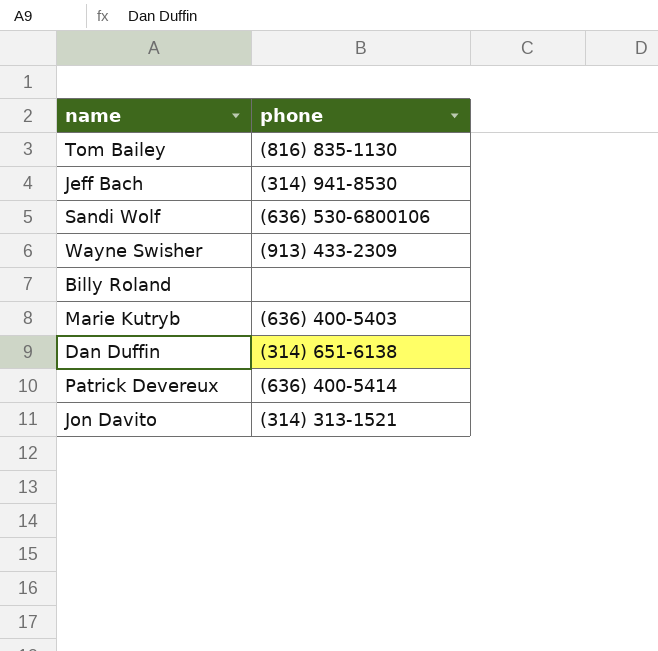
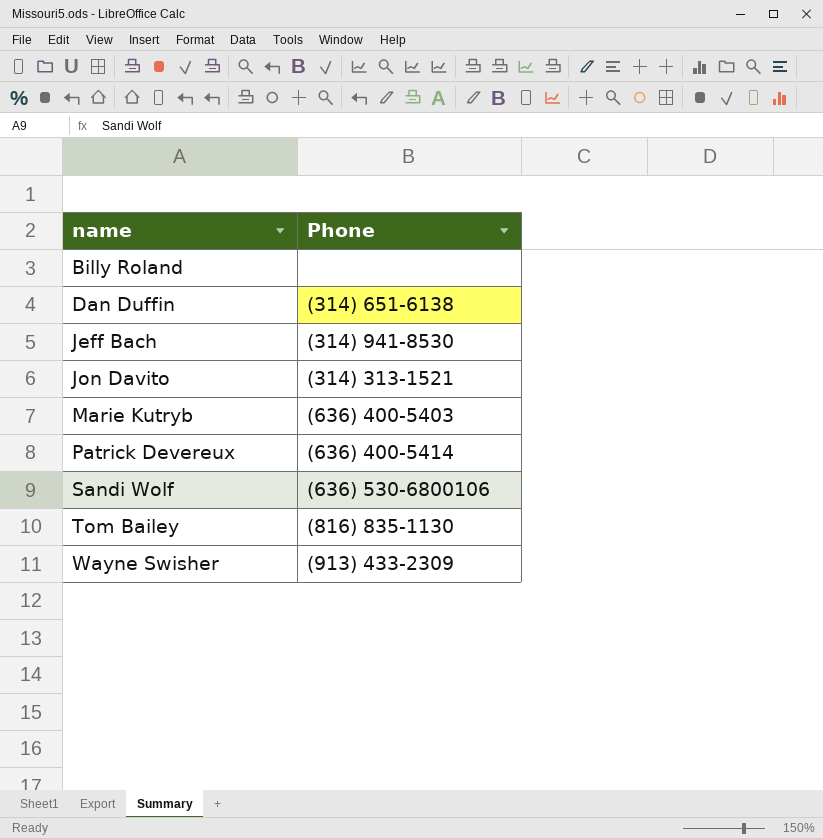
row order: none -> name ascending
column name: phone -> Phone

